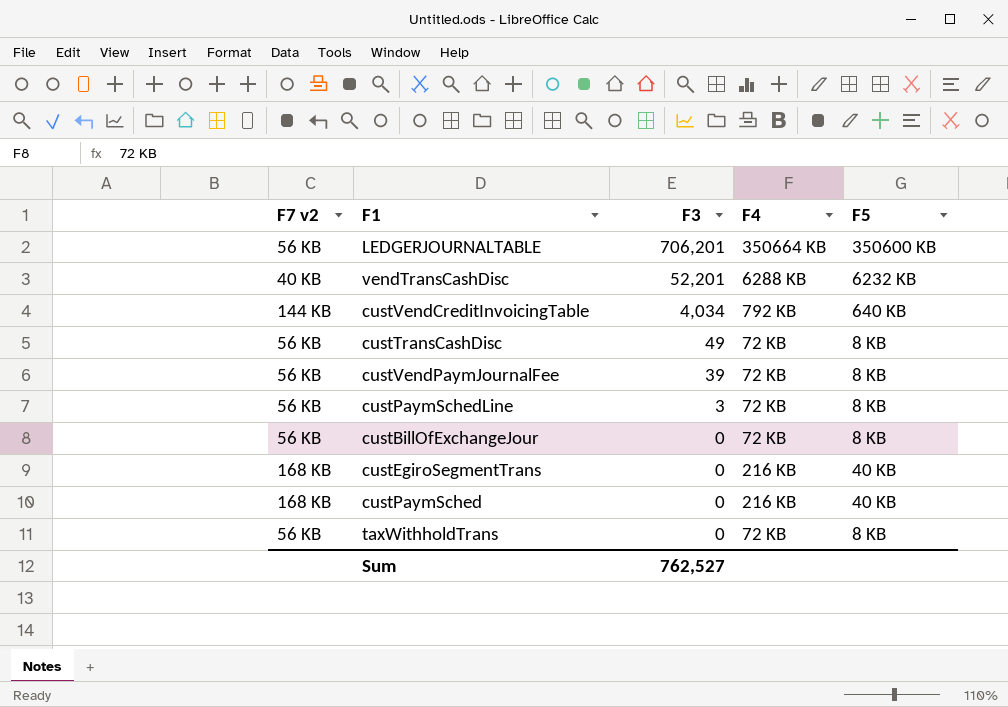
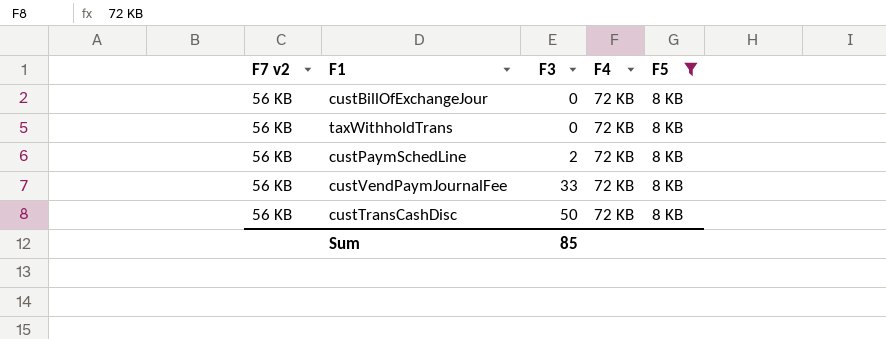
filter: none -> F5 = 8 KB
row order: F3 descending -> F3 ascending
custPaymSchedLine | F3: 3 -> 2
custVendPaymJournalFee | F3: 39 -> 33
custTransCashDisc | F3: 49 -> 50
Sum | F3: 762,527 -> 85

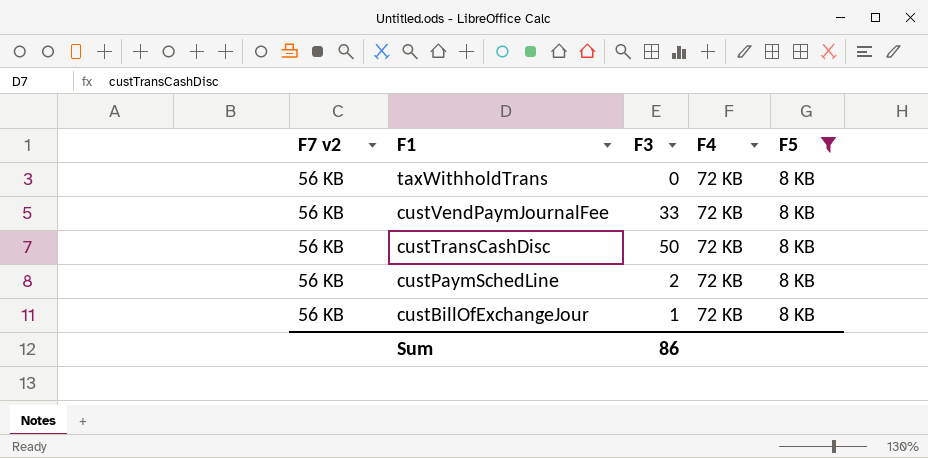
row order: F3 ascending -> F1 descending
custBillOfExchangeJour | F3: 0 -> 1
Sum | F3: 85 -> 86

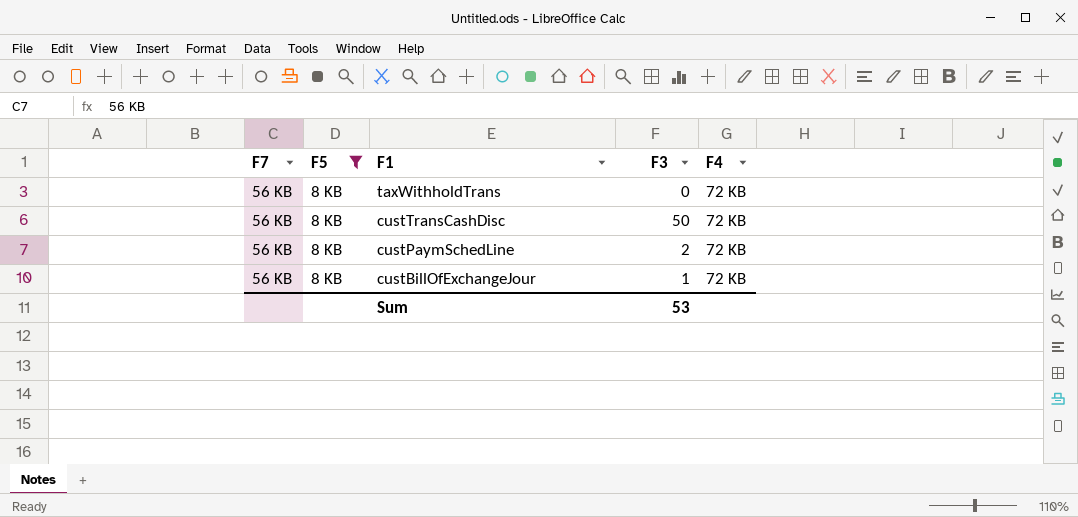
column name: F7 v2 -> F7
column F5 | position: 5 -> 2
row custVendPaymJournalFee: 56 KB | 33 | 72 KB | 8 KB -> none
Sum | F3: 86 -> 53

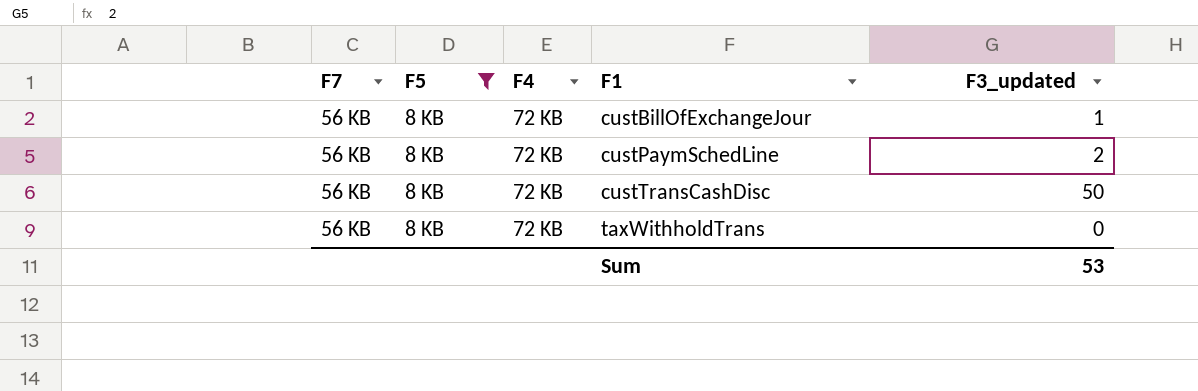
row order: F1 descending -> F1 ascending
column F4 | position: 5 -> 3
column name: F3 -> F3_updated

